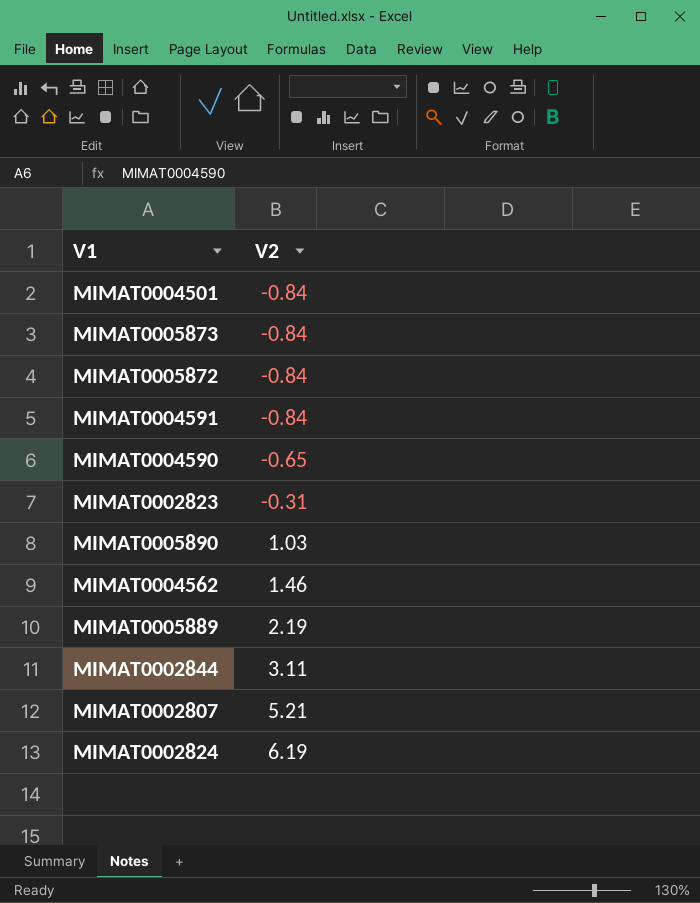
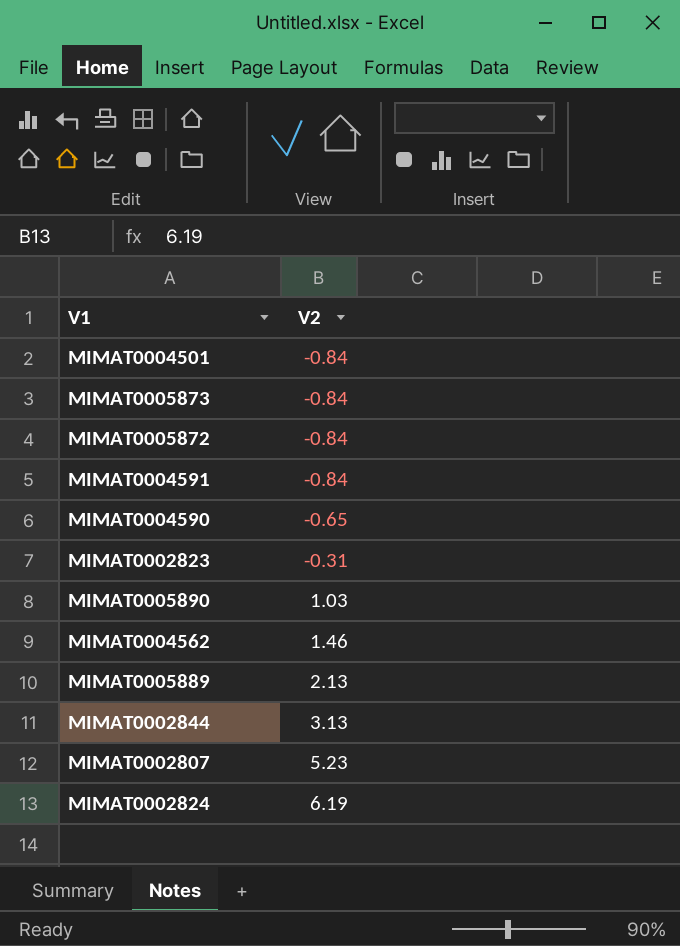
MIMAT0005889 | V2: 2.19 -> 2.13
MIMAT0002844 | V2: 3.11 -> 3.13
MIMAT0002807 | V2: 5.21 -> 5.23

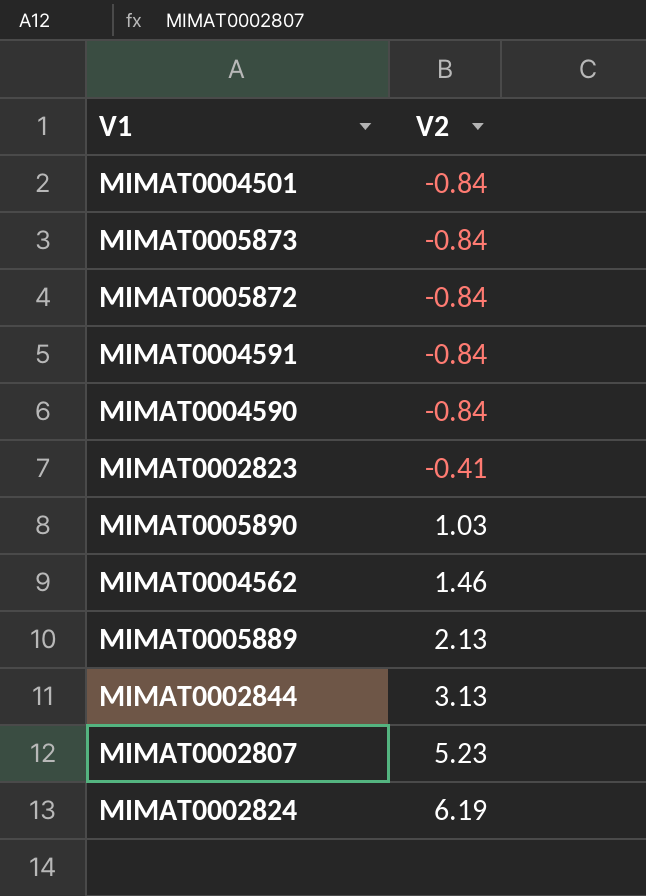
MIMAT0004590 | V2: -0.65 -> -0.84
MIMAT0002823 | V2: -0.31 -> -0.41

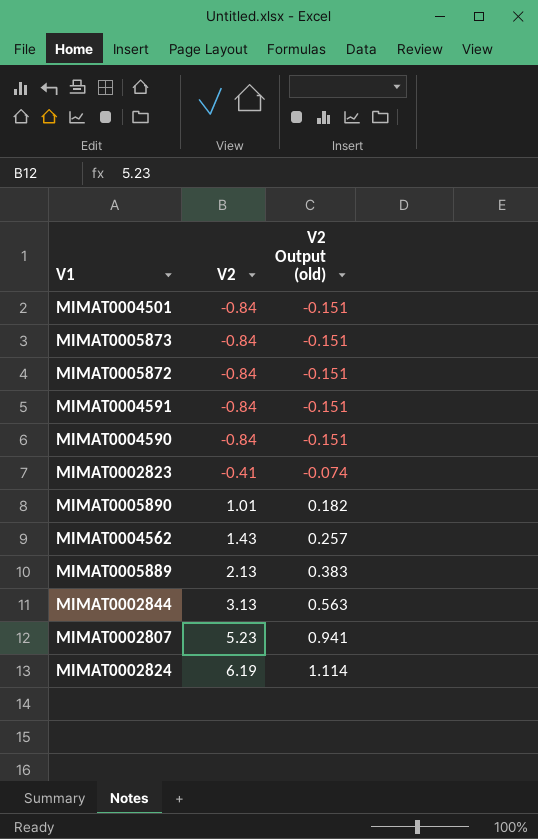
column V2 Output (old) | formula: none -> [V2] * 0.18
MIMAT0005890 | V2: 1.03 -> 1.01
MIMAT0004562 | V2: 1.46 -> 1.43

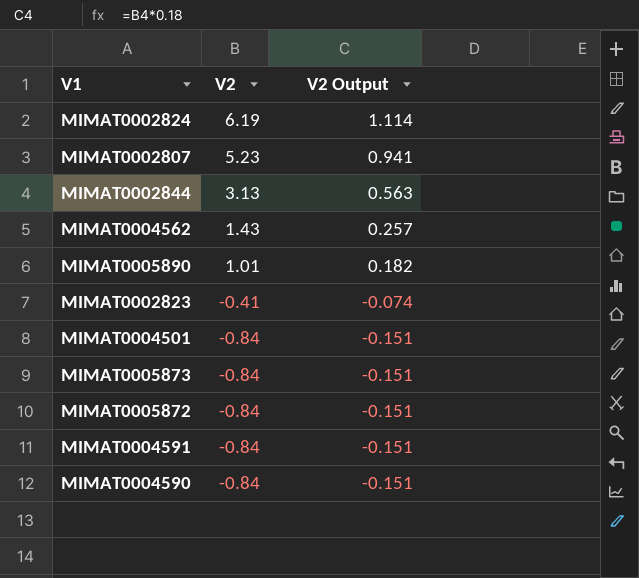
row order: V2 ascending -> V2 descending
column name: V2 Output (old) -> V2 Output
row MIMAT0005889: 2.13 | 0.383 -> none

